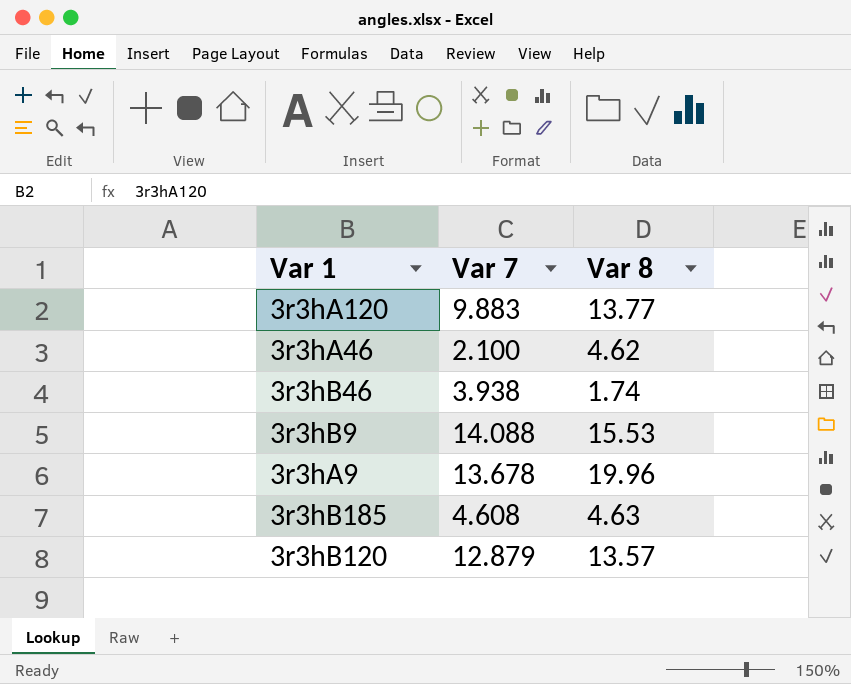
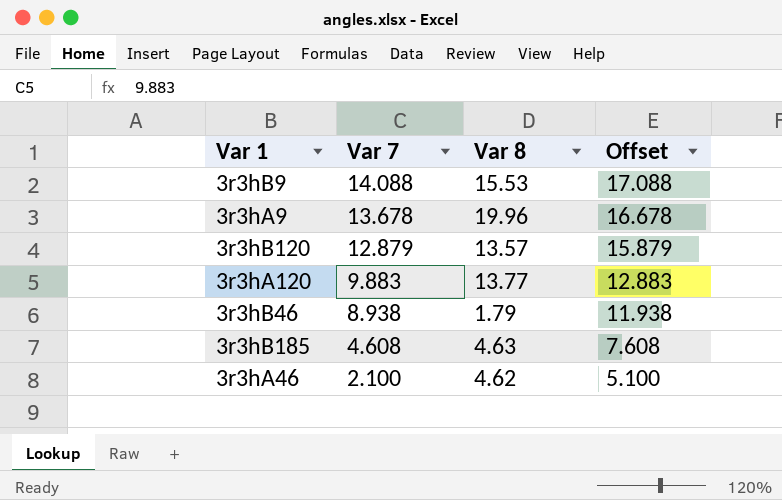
row order: none -> Var 7 descending
column Offset | formula: none -> [Var 7] + 3
3r3hB46 | Var 7: 3.938 -> 8.938
3r3hB46 | Var 8: 1.74 -> 1.79

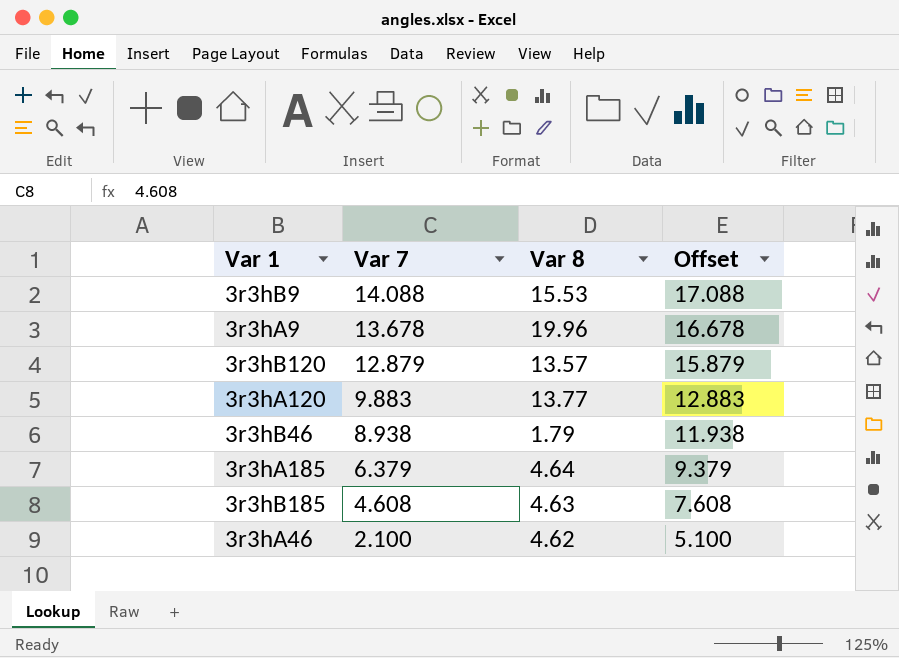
row 3r3hA185: none -> 6.379 | 4.64 | 9.379

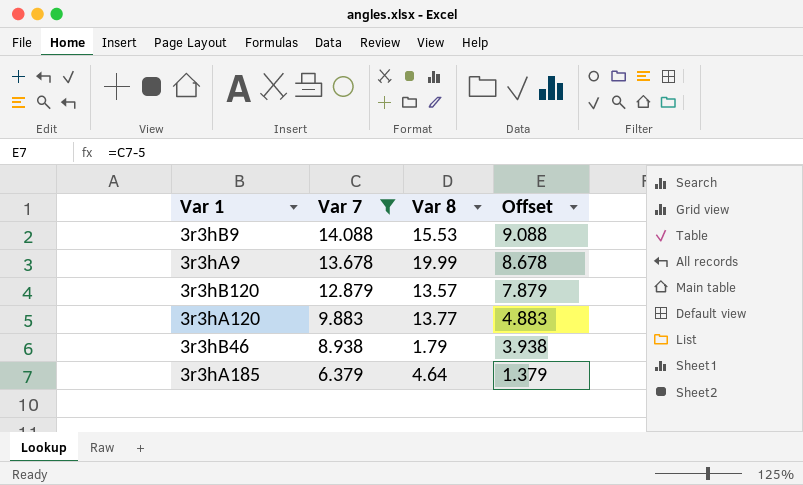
filter: none -> Var 7 >= 6.379
column Offset | formula: [Var 7] + 3 -> [Var 7] - 5
3r3hA9 | Var 8: 19.96 -> 19.99

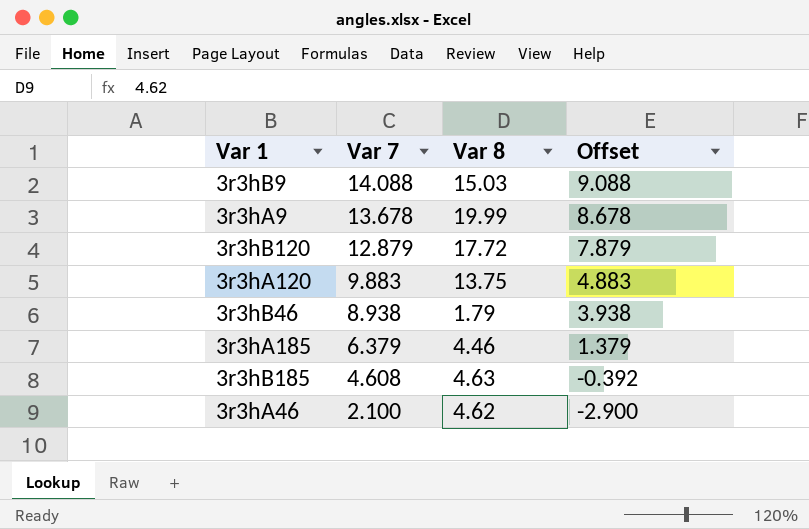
filter: Var 7 >= 6.379 -> none
3r3hB9 | Var 8: 15.53 -> 15.03
3r3hB120 | Var 8: 13.57 -> 17.72
3r3hA120 | Var 8: 13.77 -> 13.75
3r3hA185 | Var 8: 4.64 -> 4.46

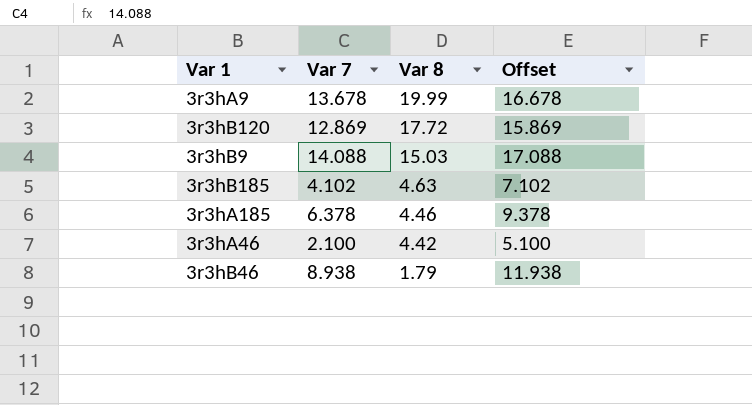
row order: Var 7 descending -> Var 8 descending
column Offset | formula: [Var 7] - 5 -> [Var 7] + 3
row 3r3hA120: 9.883 | 13.75 | 4.883 -> none
3r3hB120 | Var 7: 12.879 -> 12.869
3r3hB185 | Var 7: 4.608 -> 4.102
3r3hA185 | Var 7: 6.379 -> 6.378
3r3hA46 | Var 8: 4.62 -> 4.42

